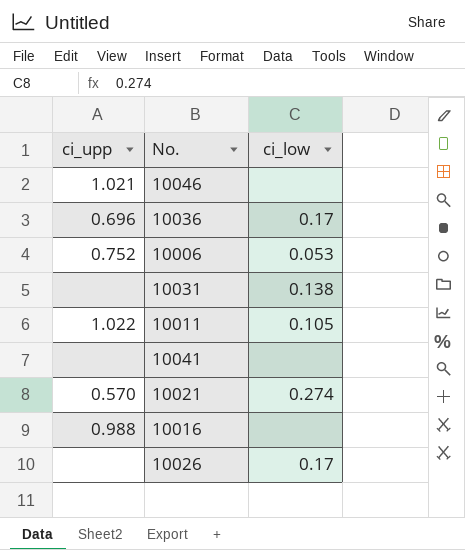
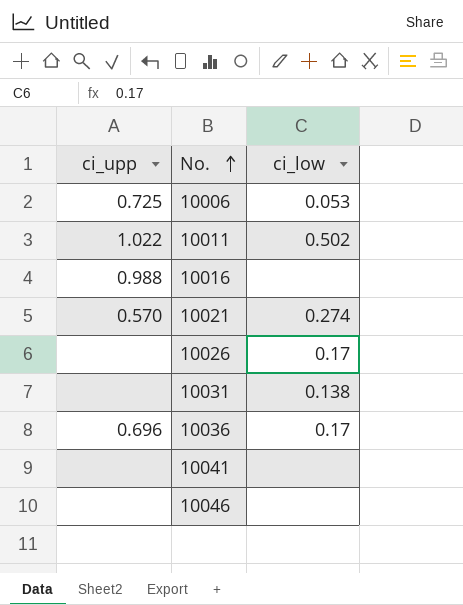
row order: none -> No. ascending
10006 | ci_upp: 0.752 -> 0.725
10011 | ci_low: 0.105 -> 0.502
10046 | ci_upp: 1.021 -> none

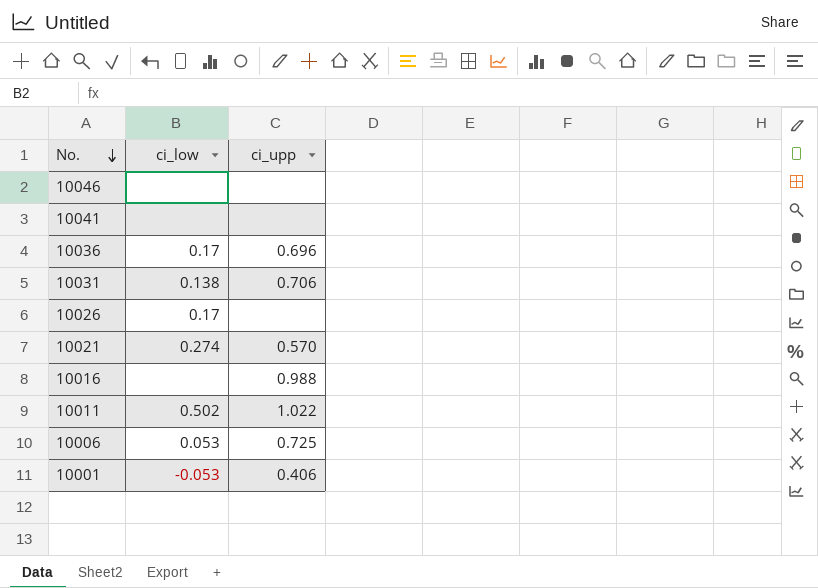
row order: No. ascending -> No. descending
column ci_upp | position: 1 -> 3
10031 | ci_upp: none -> 0.706
row 10001: none -> -0.053 | 0.406

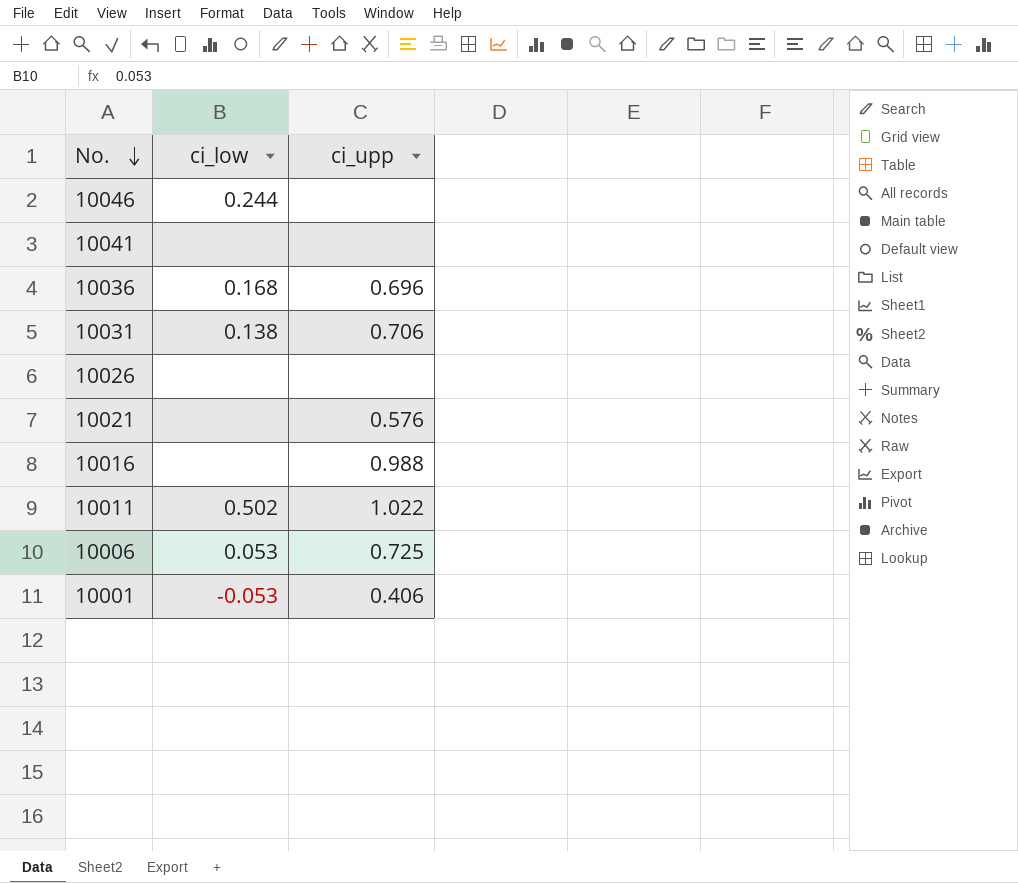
10046 | ci_low: none -> 0.244
10036 | ci_low: 0.17 -> 0.168
10026 | ci_low: 0.17 -> none
10021 | ci_low: 0.274 -> none
10021 | ci_upp: 0.570 -> 0.576

